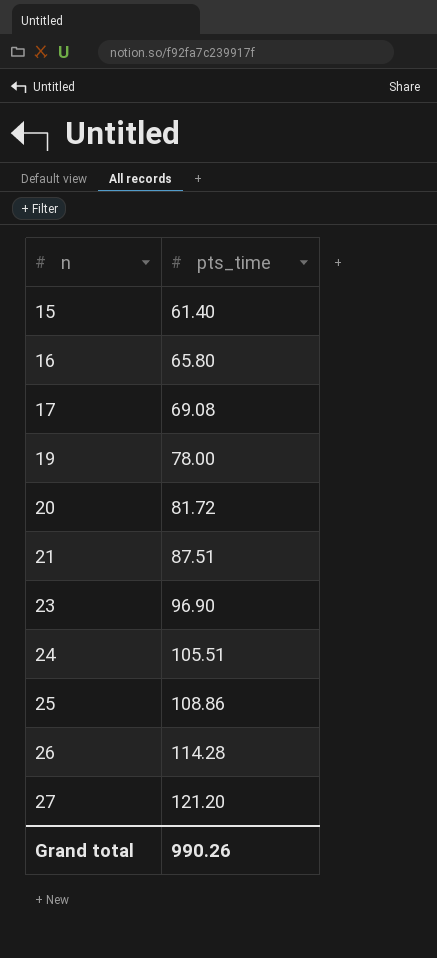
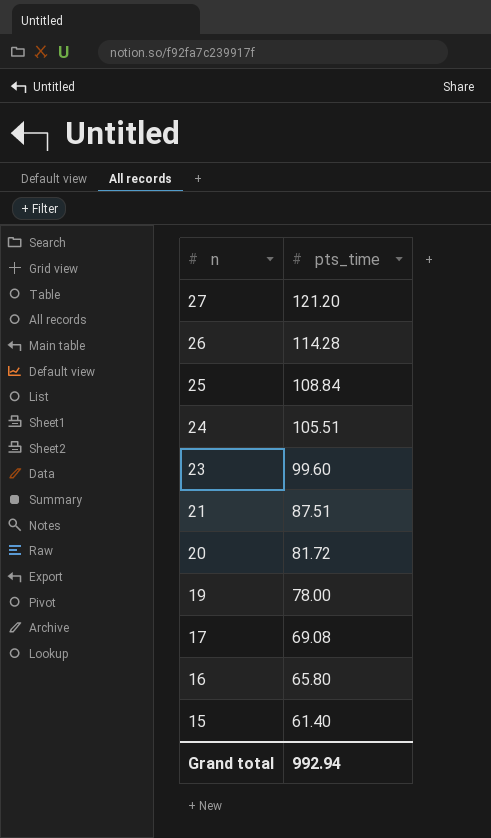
row order: n ascending -> n descending
25 | pts_time: 108.86 -> 108.84
23 | pts_time: 96.90 -> 99.60
Grand total | pts_time: 990.26 -> 992.94

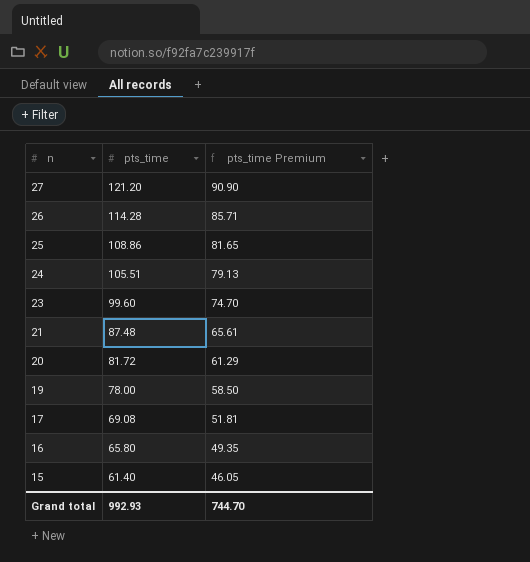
column pts_time Premium | formula: none -> [pts_time] * 0.75
25 | pts_time: 108.84 -> 108.86
21 | pts_time: 87.51 -> 87.48
Grand total | pts_time: 992.94 -> 992.93

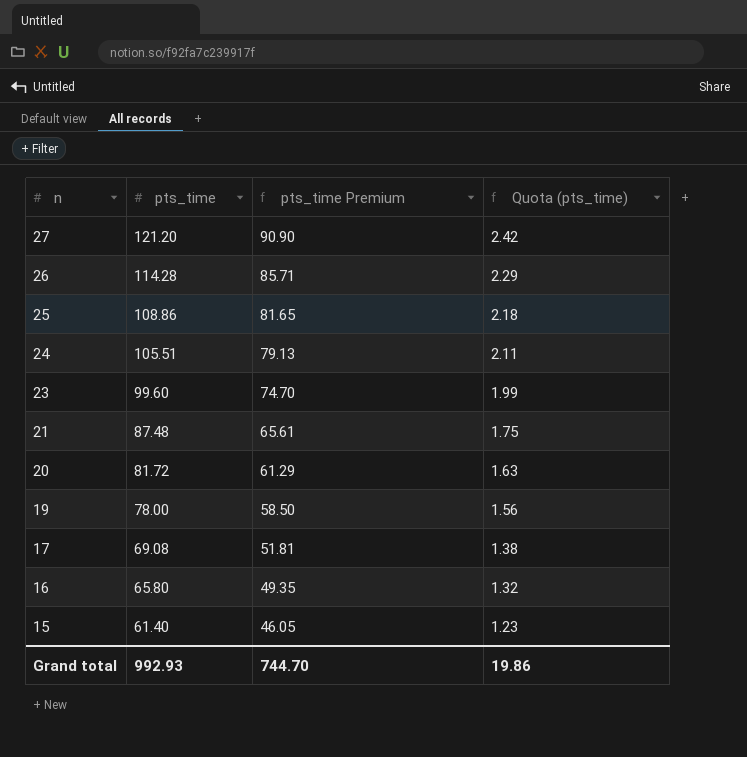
column Quota (pts_time) | formula: none -> [pts_time] * 0.02

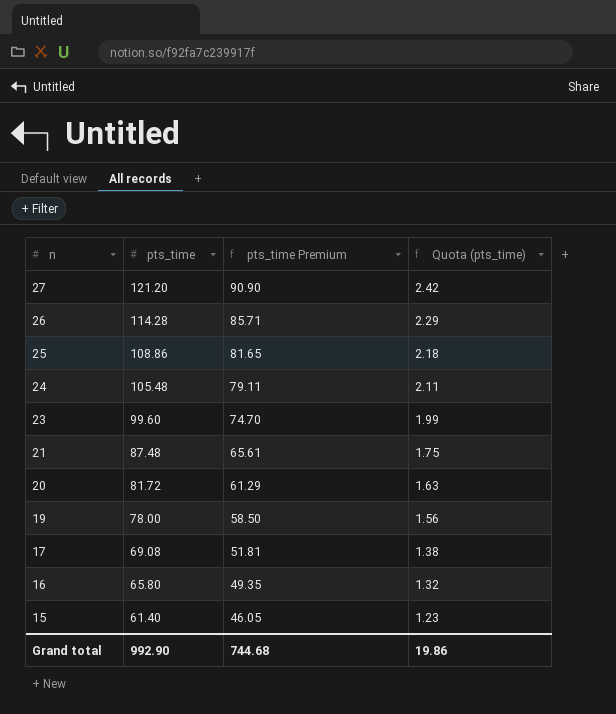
24 | pts_time: 105.51 -> 105.48
24 | pts_time Premium: 79.13 -> 79.11
Grand total | pts_time: 992.93 -> 992.90
Grand total | pts_time Premium: 744.70 -> 744.68

